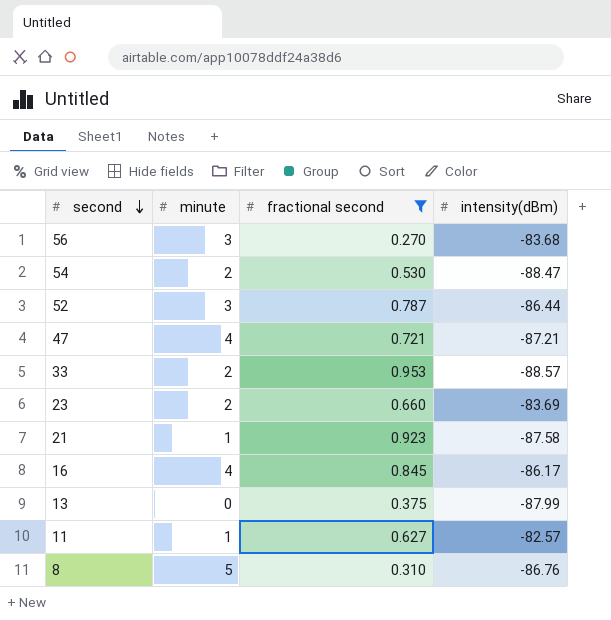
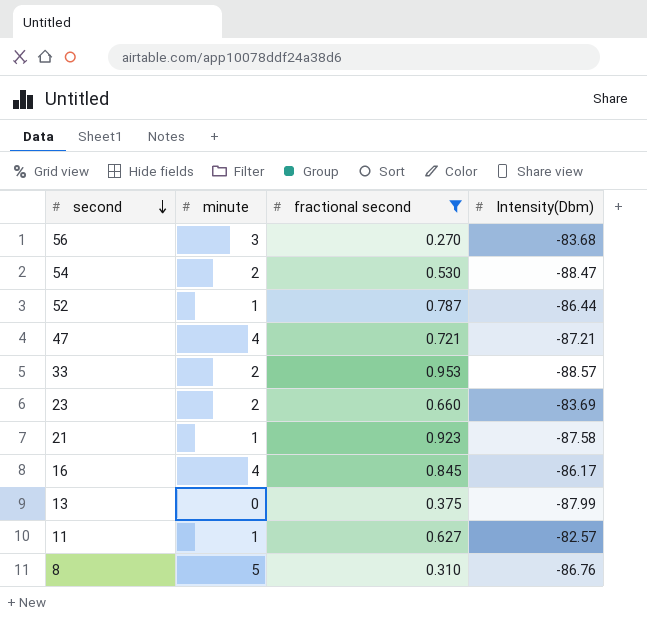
column name: intensity(dBm) -> Intensity(Dbm)
52 | minute: 3 -> 1

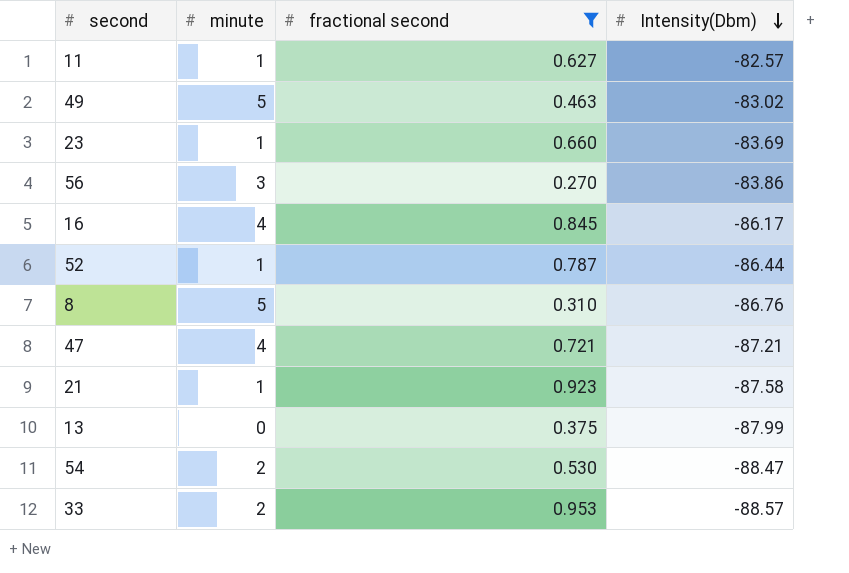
row order: second descending -> Intensity(Dbm) descending
row 49: none -> 5 | 0.463 | -83.02
23 | minute: 2 -> 1
56 | Intensity(Dbm): -83.68 -> -83.86

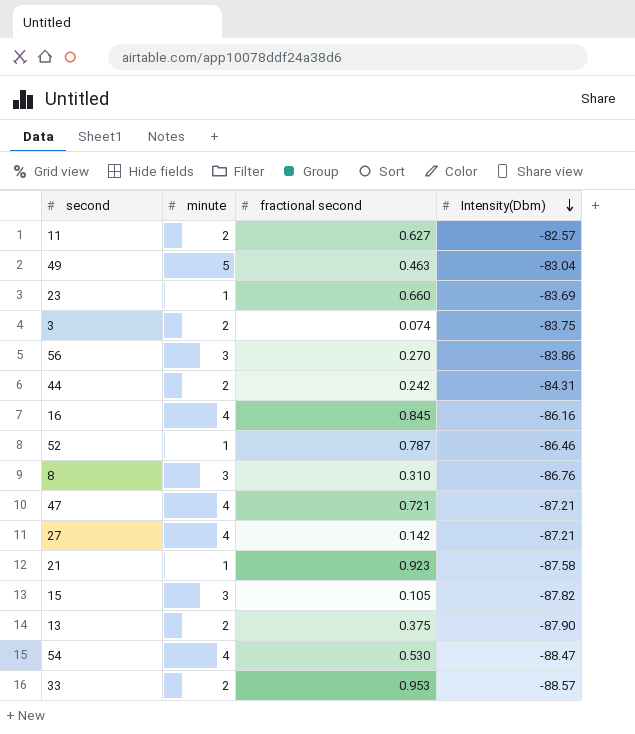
filter: fractional second >= 0.270 -> none
11 | minute: 1 -> 2
49 | Intensity(Dbm): -83.02 -> -83.04
16 | Intensity(Dbm): -86.17 -> -86.16
52 | Intensity(Dbm): -86.44 -> -86.46
8 | minute: 5 -> 3
13 | minute: 0 -> 2
13 | Intensity(Dbm): -87.99 -> -87.90
54 | minute: 2 -> 4

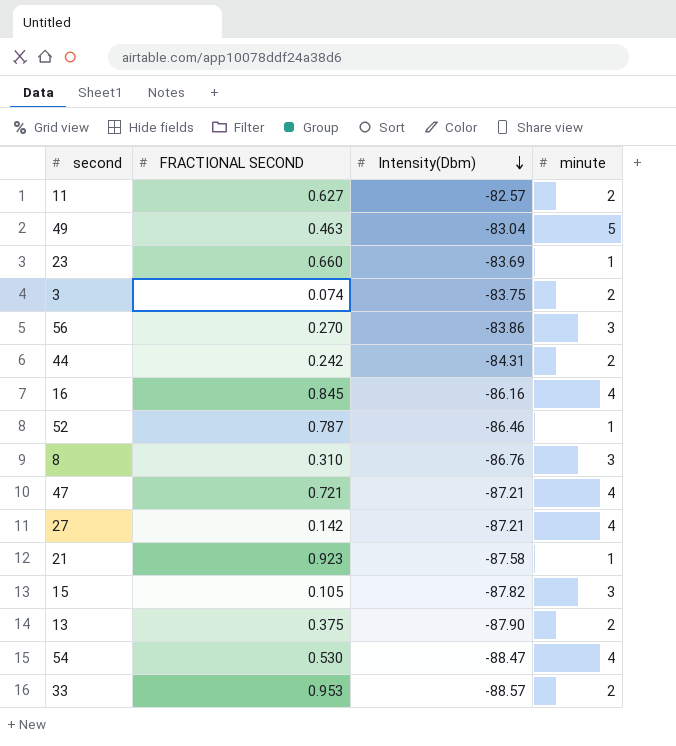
column name: fractional second -> FRACTIONAL SECOND
column minute | position: 2 -> 4

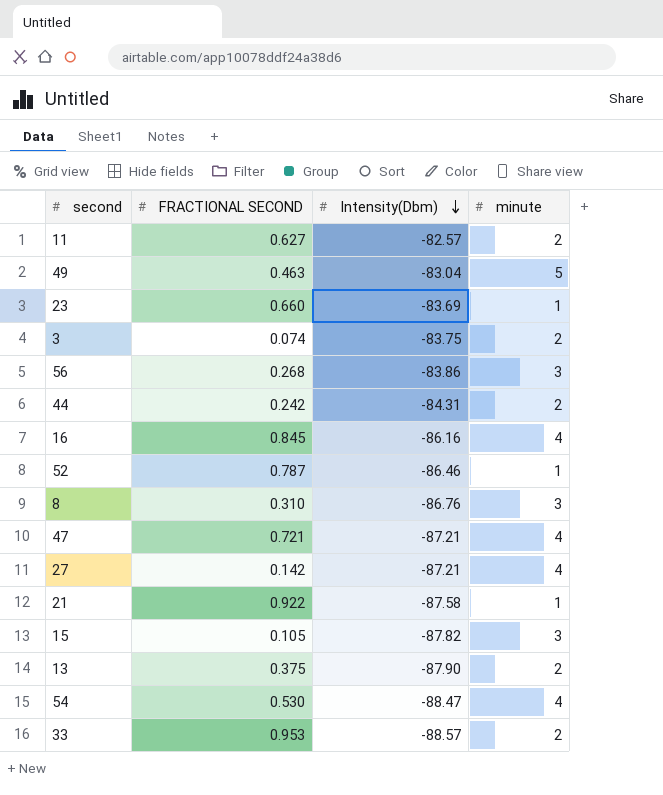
56 | FRACTIONAL SECOND: 0.270 -> 0.268
21 | FRACTIONAL SECOND: 0.923 -> 0.922

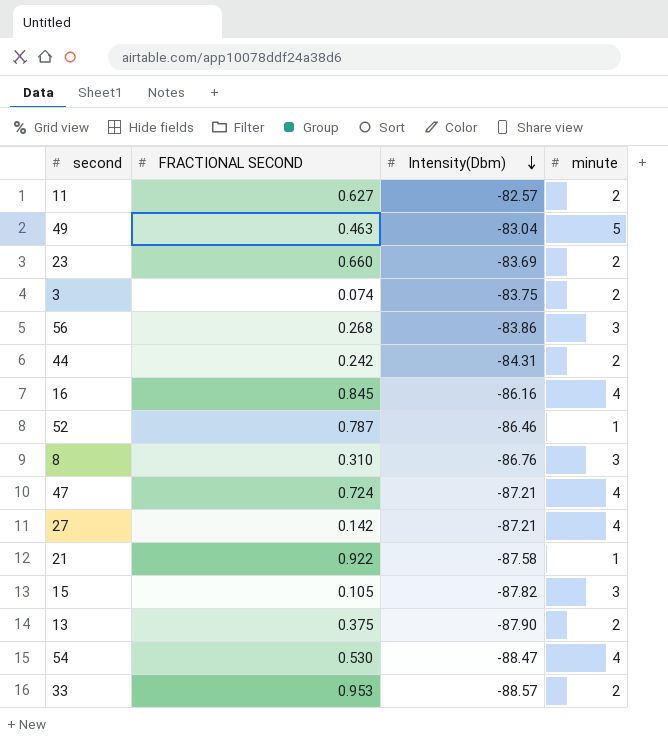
23 | minute: 1 -> 2
47 | FRACTIONAL SECOND: 0.721 -> 0.724

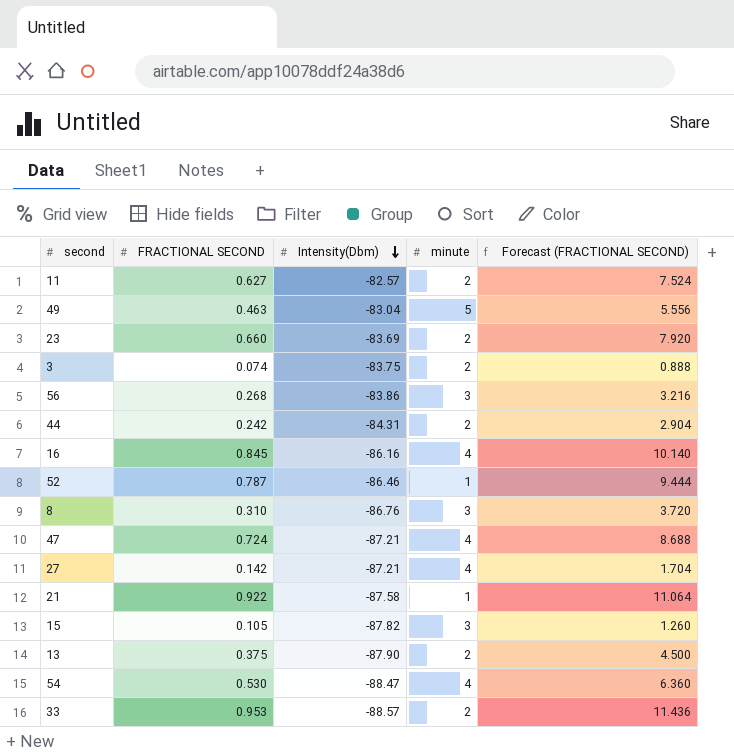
column Forecast (FRACTIONAL SECOND) | formula: none -> [FRACTIONAL SECOND] * 12

